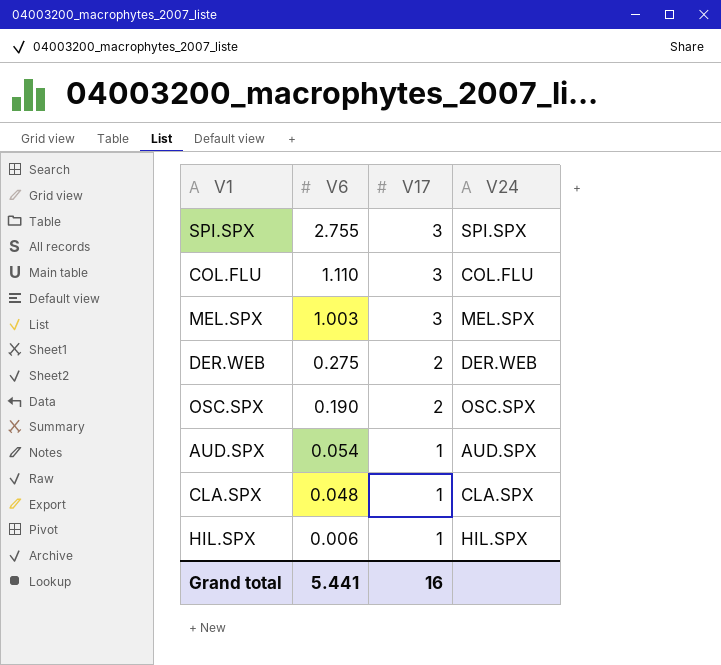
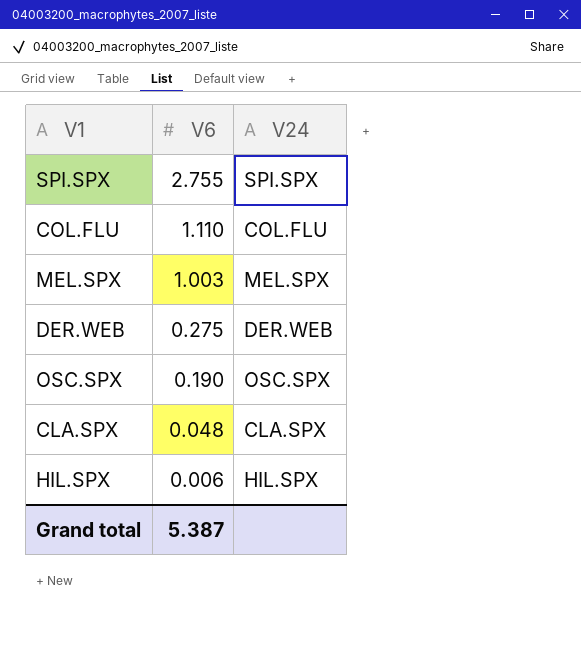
column V17 | position: 3 -> none
row AUD.SPX: 0.054 | 1 | AUD.SPX -> none
Grand total | V6: 5.441 -> 5.387

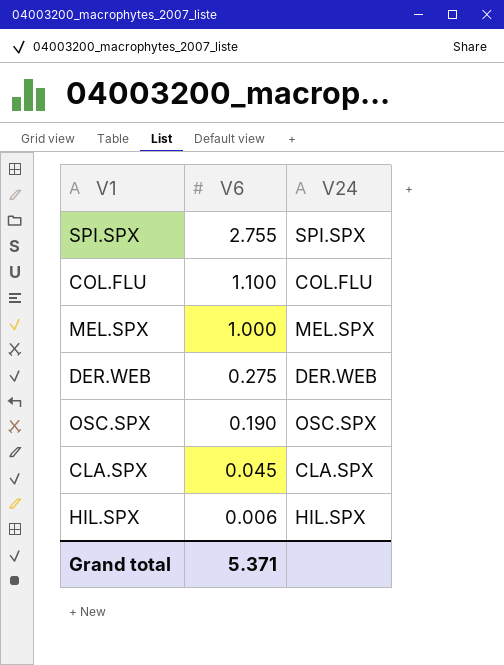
COL.FLU | V6: 1.110 -> 1.100
MEL.SPX | V6: 1.003 -> 1.000
CLA.SPX | V6: 0.048 -> 0.045
Grand total | V6: 5.387 -> 5.371

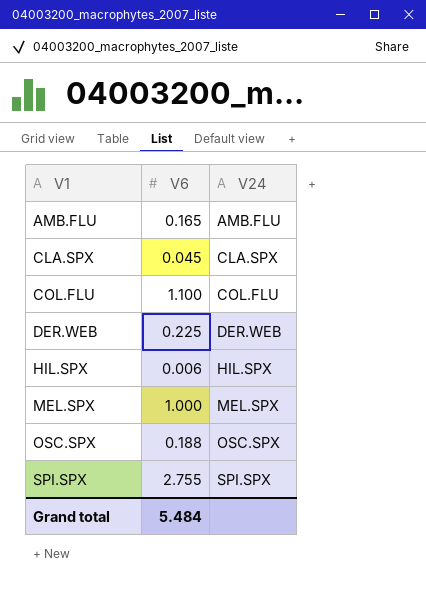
row order: V6 descending -> V1 ascending
row AMB.FLU: none -> 0.165 | AMB.FLU
DER.WEB | V6: 0.275 -> 0.225
OSC.SPX | V6: 0.190 -> 0.188
Grand total | V6: 5.371 -> 5.484

